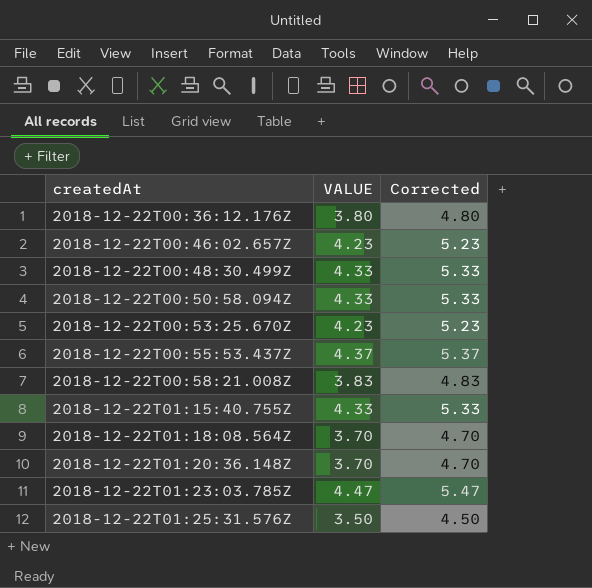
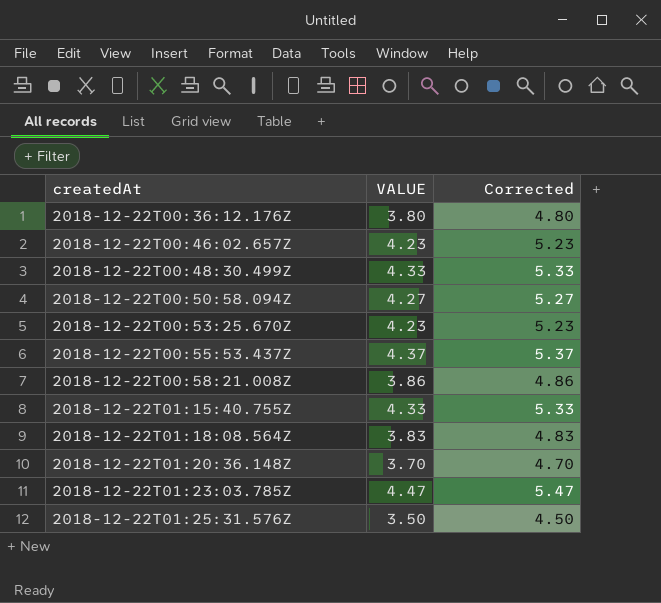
2018-12-22T00:50:58.094Z | VALUE: 4.33 -> 4.27
2018-12-22T00:50:58.094Z | Corrected: 5.33 -> 5.27
2018-12-22T00:58:21.008Z | VALUE: 3.83 -> 3.86
2018-12-22T00:58:21.008Z | Corrected: 4.83 -> 4.86
2018-12-22T01:18:08.564Z | VALUE: 3.70 -> 3.83
2018-12-22T01:18:08.564Z | Corrected: 4.70 -> 4.83

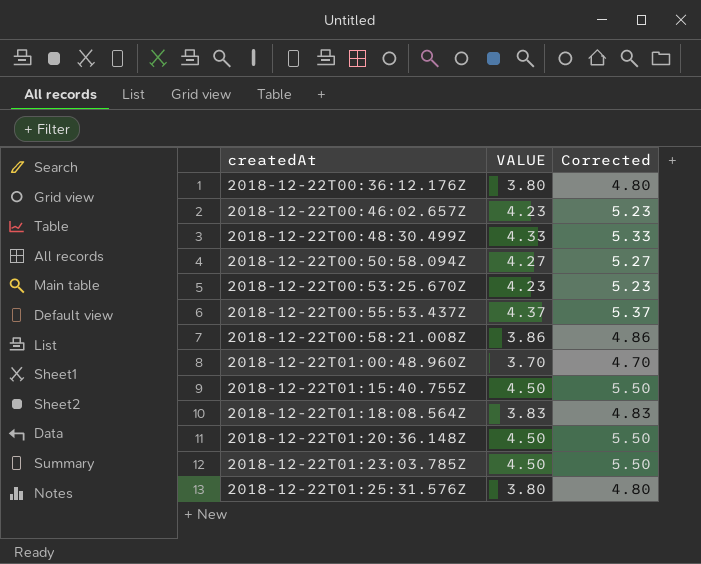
row 2018-12-22T01:00:48.960Z: none -> 3.70 | 4.70
2018-12-22T01:15:40.755Z | VALUE: 4.33 -> 4.50
2018-12-22T01:15:40.755Z | Corrected: 5.33 -> 5.50
2018-12-22T01:20:36.148Z | VALUE: 3.70 -> 4.50
2018-12-22T01:20:36.148Z | Corrected: 4.70 -> 5.50
2018-12-22T01:23:03.785Z | VALUE: 4.47 -> 4.50
2018-12-22T01:23:03.785Z | Corrected: 5.47 -> 5.50
2018-12-22T01:25:31.576Z | VALUE: 3.50 -> 3.80
2018-12-22T01:25:31.576Z | Corrected: 4.50 -> 4.80

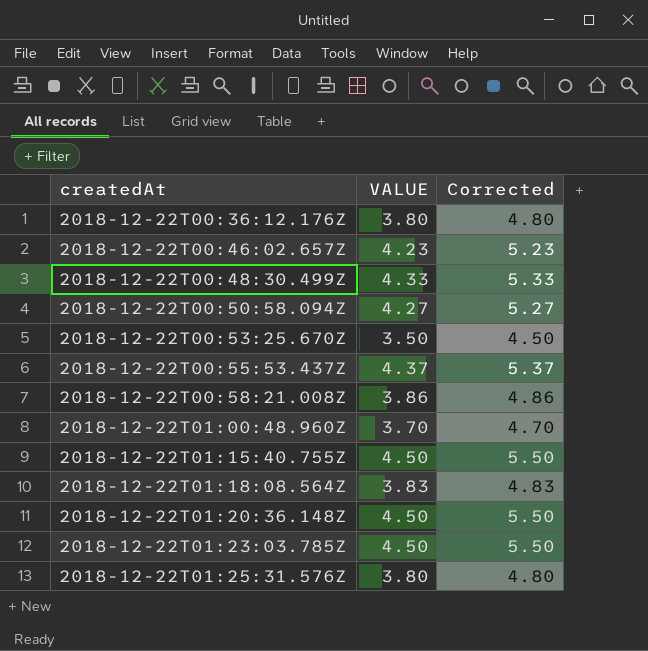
2018-12-22T00:53:25.670Z | VALUE: 4.23 -> 3.50
2018-12-22T00:53:25.670Z | Corrected: 5.23 -> 4.50

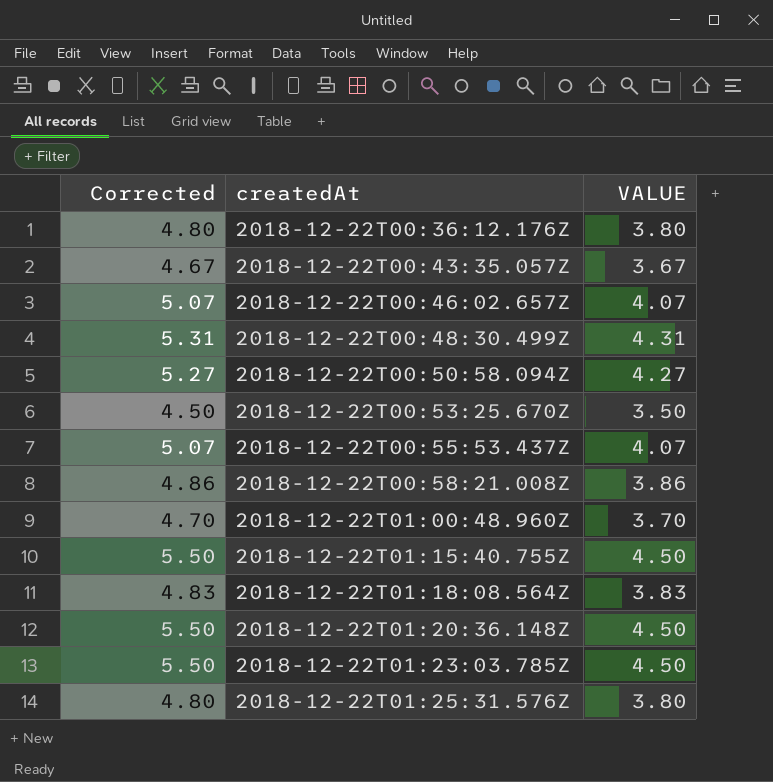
column Corrected | position: 3 -> 1
row 2018-12-22T00:43:35.057Z: none -> 4.67 | 3.67
2018-12-22T00:46:02.657Z | Corrected: 5.23 -> 5.07
2018-12-22T00:46:02.657Z | VALUE: 4.23 -> 4.07
2018-12-22T00:48:30.499Z | Corrected: 5.33 -> 5.31
2018-12-22T00:48:30.499Z | VALUE: 4.33 -> 4.31
2018-12-22T00:55:53.437Z | Corrected: 5.37 -> 5.07
2018-12-22T00:55:53.437Z | VALUE: 4.37 -> 4.07

